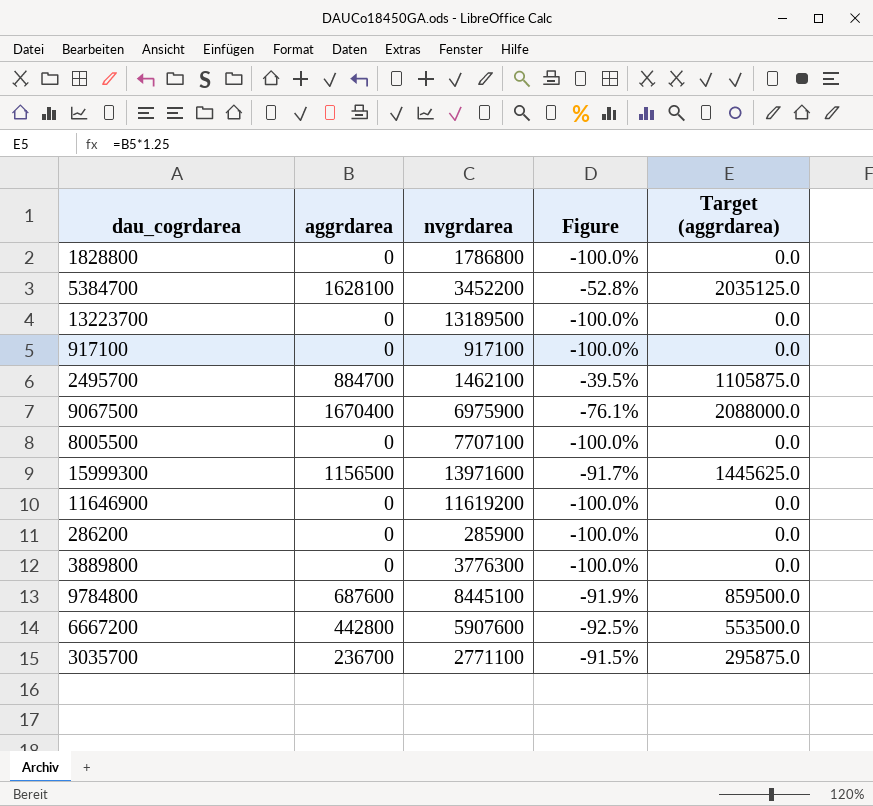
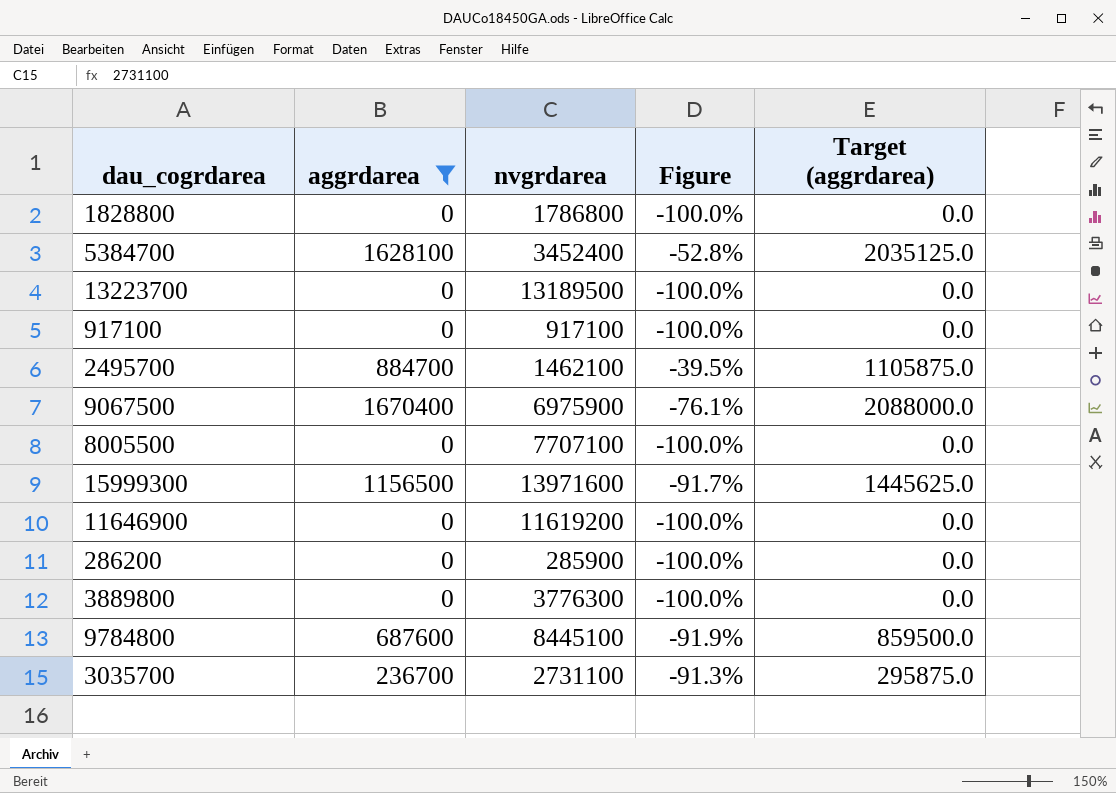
filter: none -> aggrdarea != 442800
5384700 | nvgrdarea: 3452200 -> 3452400
3035700 | nvgrdarea: 2771100 -> 2731100
3035700 | Figure: -91.5% -> -91.3%

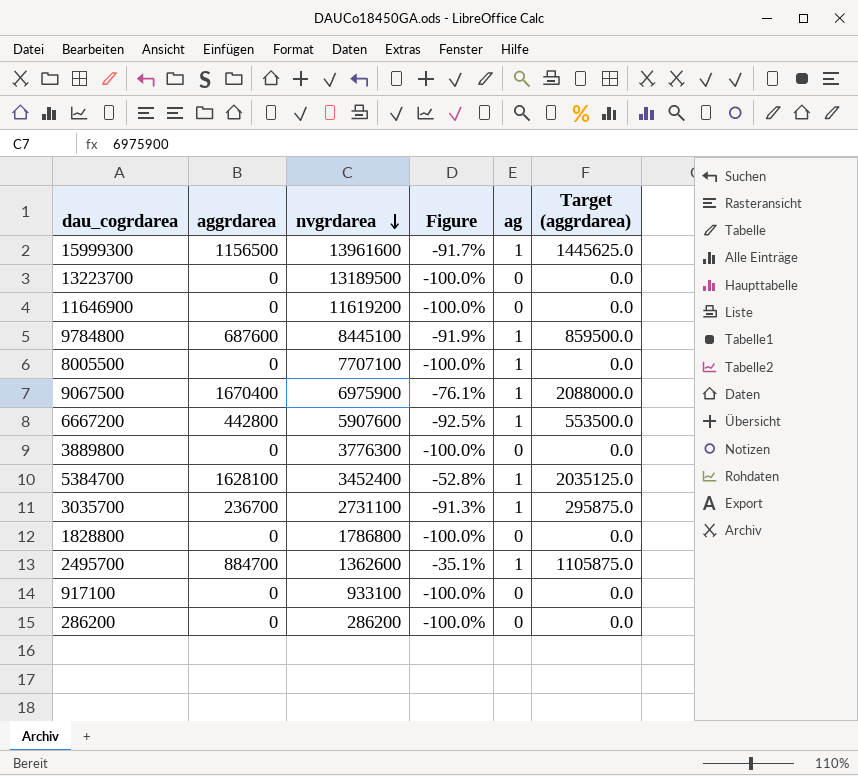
filter: aggrdarea != 442800 -> none
row order: none -> nvgrdarea descending
column ag | position: none -> 5
15999300 | nvgrdarea: 13971600 -> 13961600
2495700 | nvgrdarea: 1462100 -> 1362600
2495700 | Figure: -39.5% -> -35.1%
917100 | nvgrdarea: 917100 -> 933100
286200 | nvgrdarea: 285900 -> 286200

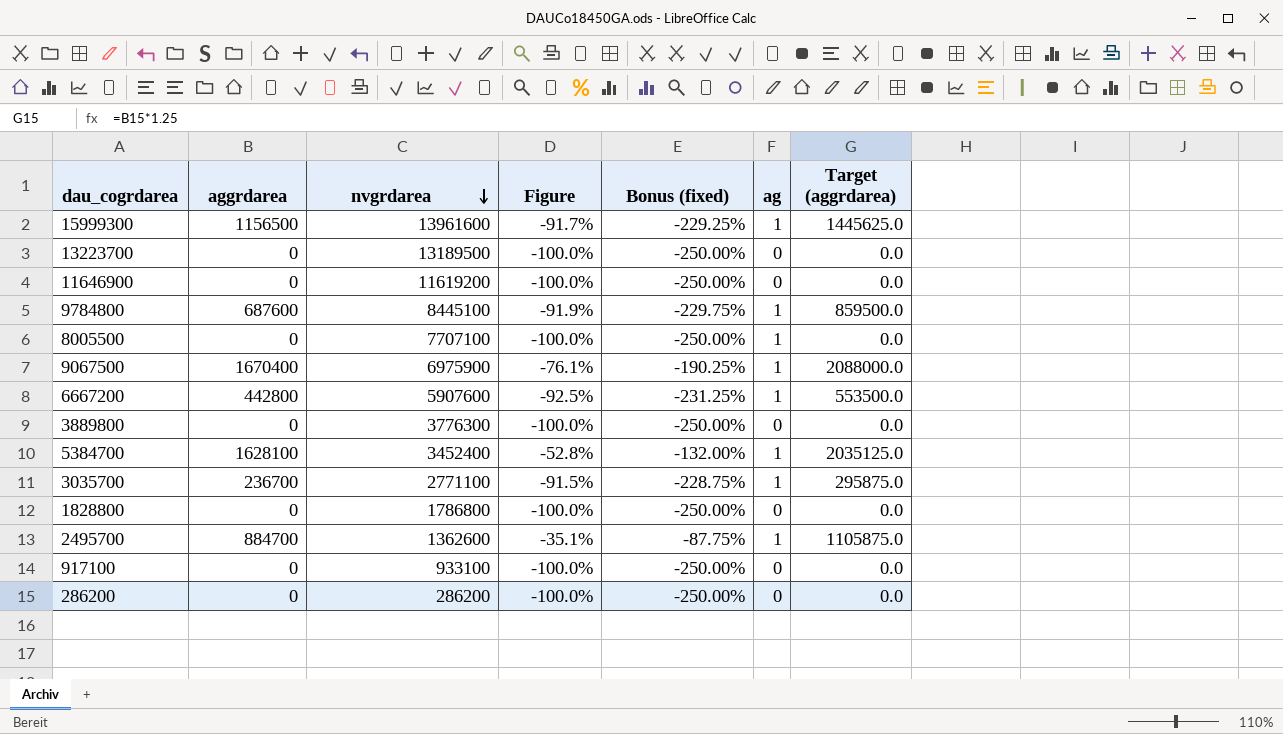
column Bonus (fixed) | formula: none -> [Figure] * 2.5
3035700 | nvgrdarea: 2731100 -> 2771100
3035700 | Figure: -91.3% -> -91.5%

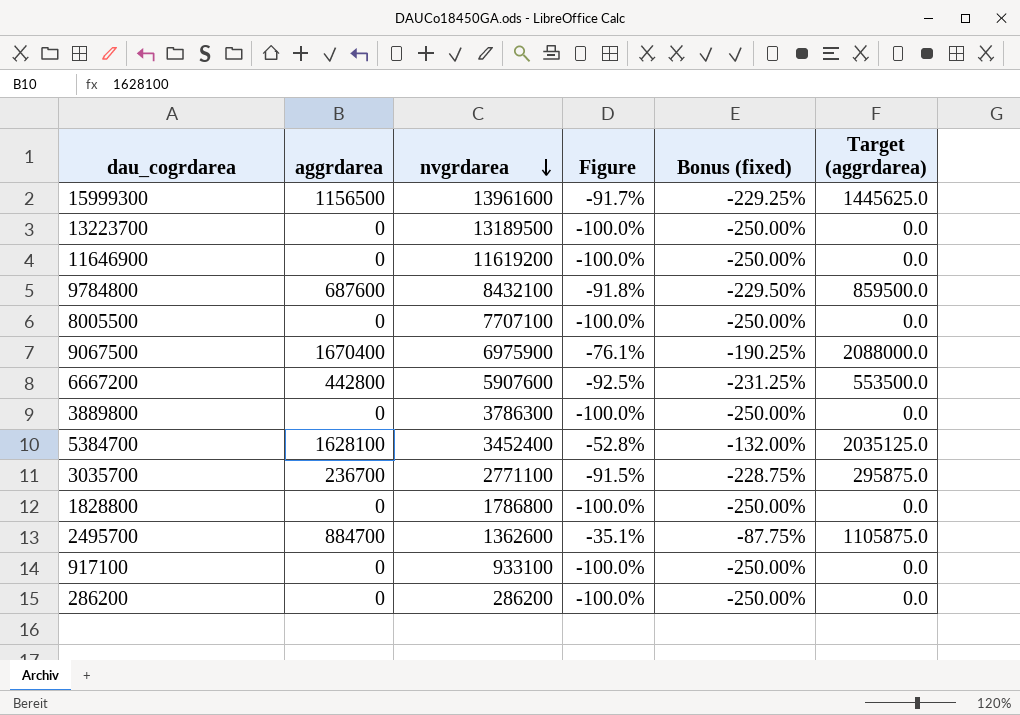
column ag | position: 6 -> none
9784800 | nvgrdarea: 8445100 -> 8432100
9784800 | Figure: -91.9% -> -91.8%
9784800 | Bonus (fixed): -229.75% -> -229.50%
3889800 | nvgrdarea: 3776300 -> 3786300

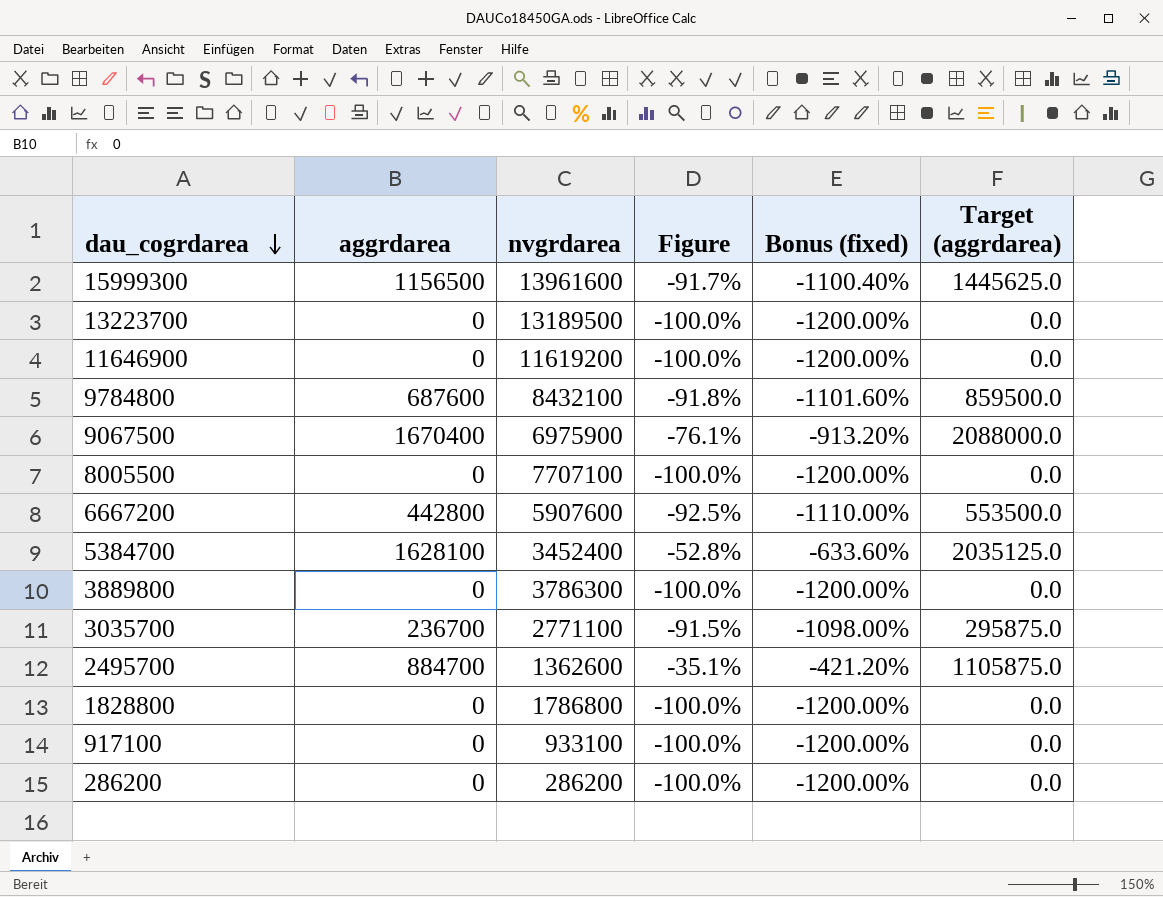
row order: nvgrdarea descending -> dau_cogrdarea descending
column Bonus (fixed) | formula: [Figure] * 2.5 -> [Figure] * 12

